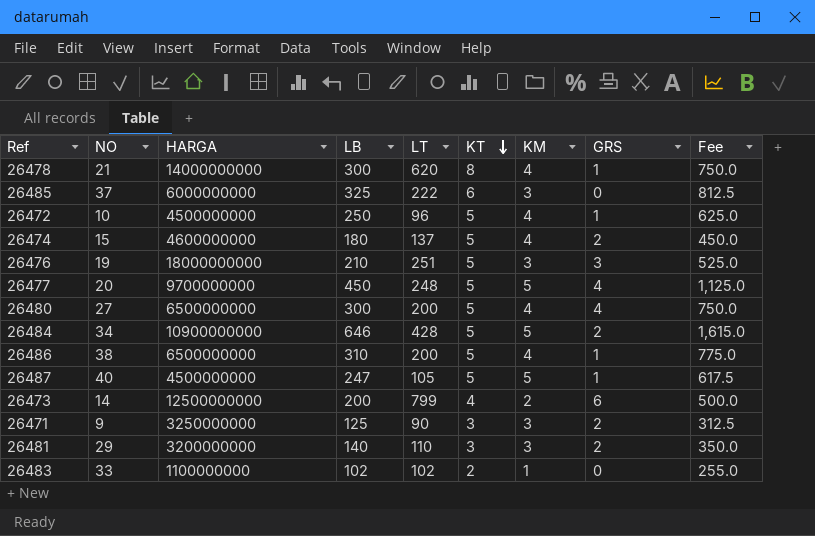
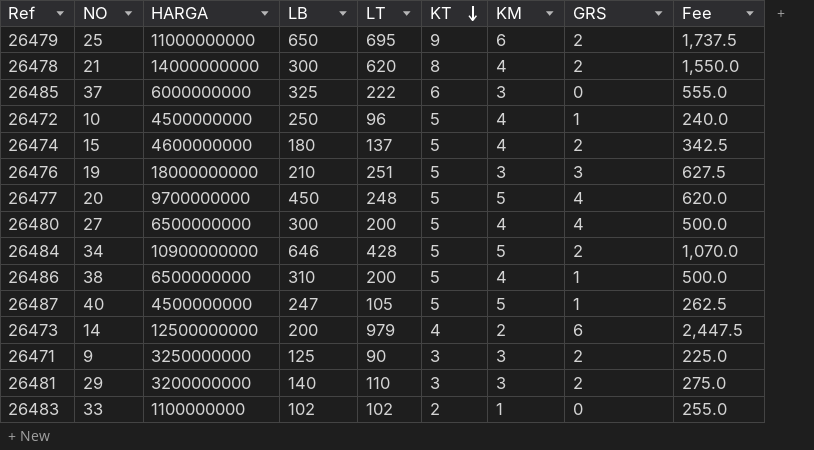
column Fee | formula: [LB] * 2.5 -> [LT] * 2.5
row 26479: none -> 25 | 11000000000 | 650 | 695 | 9 | 6 | 2 | 1,737.5
26478 | GRS: 1 -> 2
26473 | LT: 799 -> 979

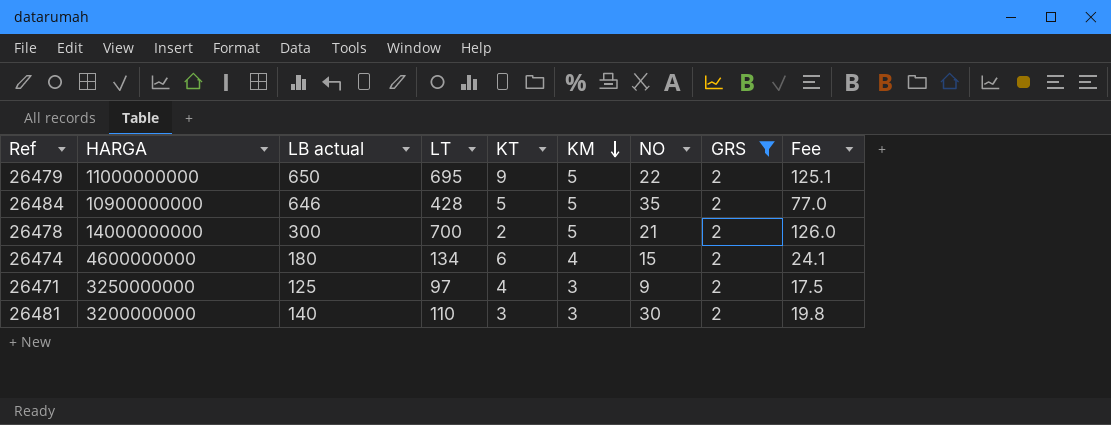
filter: none -> GRS = 2
row order: KT descending -> KM descending
column name: LB -> LB actual
column NO | position: 2 -> 7
column Fee | formula: [LT] * 2.5 -> [LT] * 0.18
26479 | KM: 6 -> 5
26479 | NO: 25 -> 22
26484 | NO: 34 -> 35
26478 | LT: 620 -> 700
26478 | KT: 8 -> 2
26478 | KM: 4 -> 5
26474 | LT: 137 -> 134
26474 | KT: 5 -> 6
26471 | LT: 90 -> 97
26471 | KT: 3 -> 4
26481 | NO: 29 -> 30

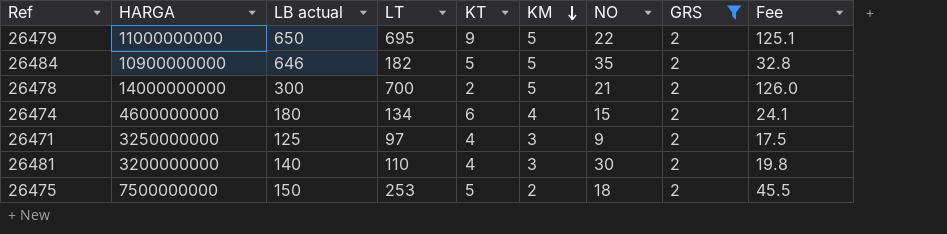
26484 | LT: 428 -> 182
26484 | Fee: 77.0 -> 32.8
26481 | KT: 3 -> 4
row 26475: none -> 7500000000 | 150 | 253 | 5 | 2 | 18 | 2 | 45.5

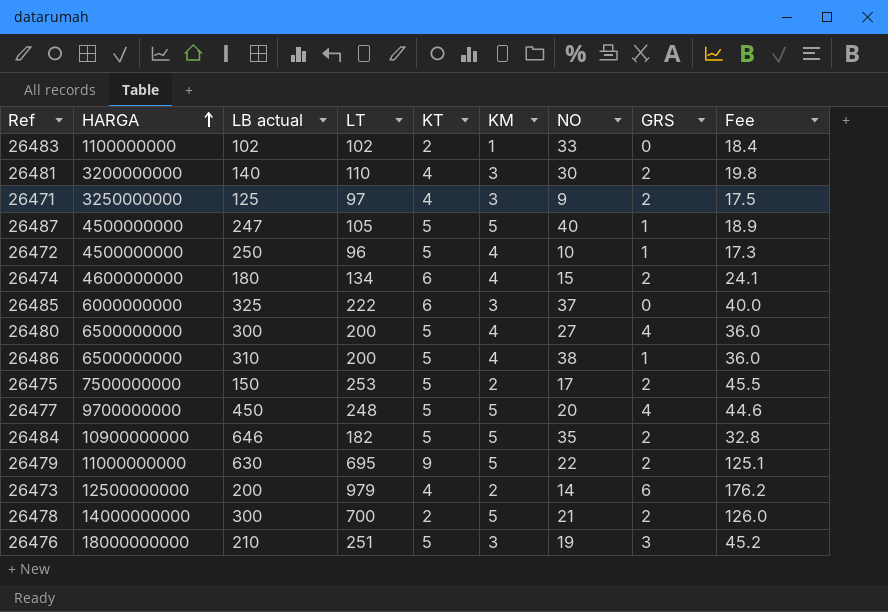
filter: GRS = 2 -> none
row order: KM descending -> HARGA ascending
26475 | NO: 18 -> 17
26479 | LB actual: 650 -> 630

